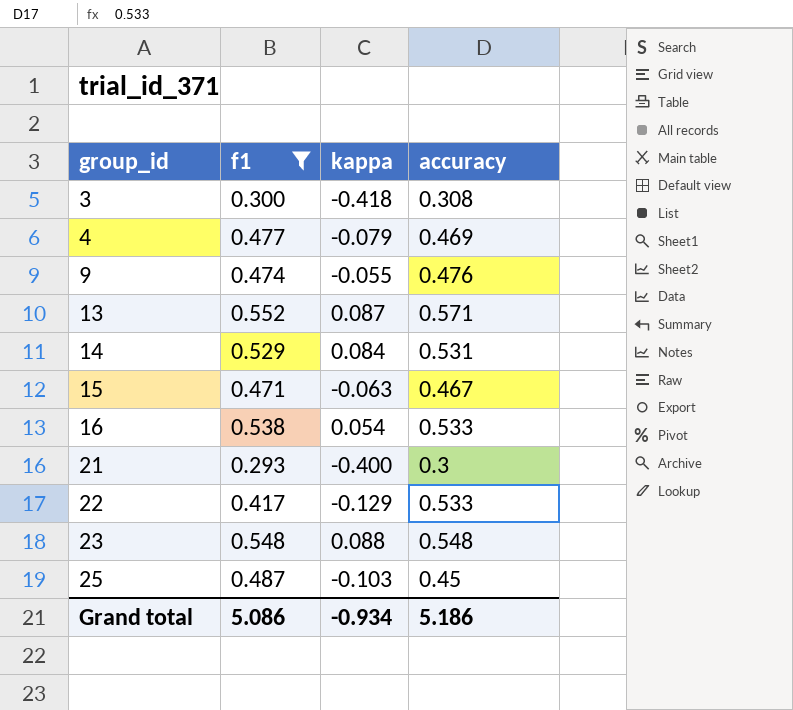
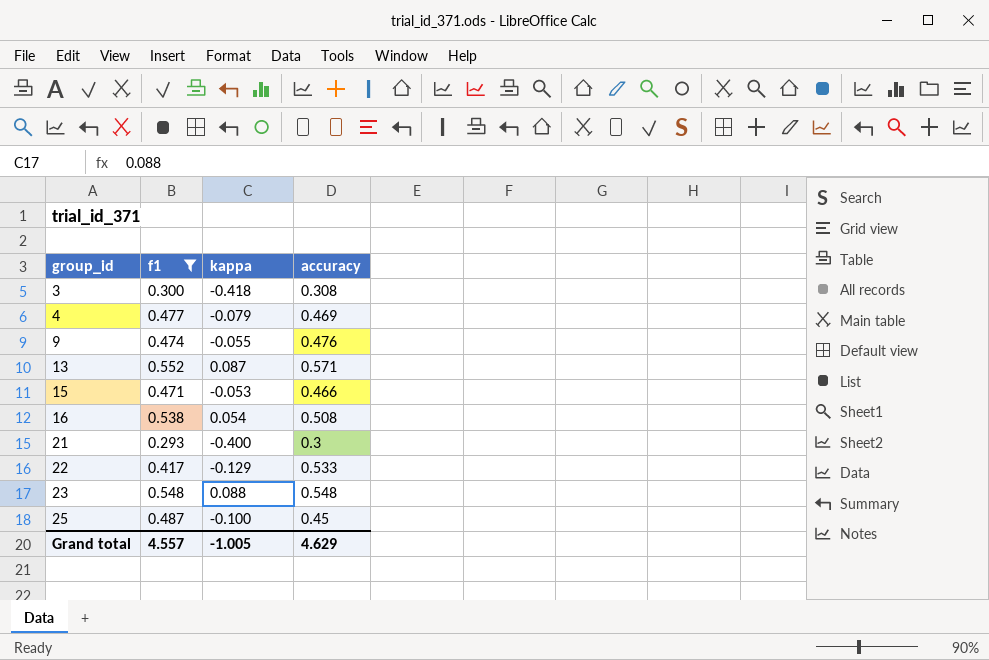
row 14: 0.529 | 0.084 | 0.531 -> none
15 | kappa: -0.063 -> -0.053
15 | accuracy: 0.467 -> 0.466
16 | accuracy: 0.533 -> 0.508
25 | kappa: -0.103 -> -0.100
Grand total | f1: 5.086 -> 4.557
Grand total | kappa: -0.934 -> -1.005
Grand total | accuracy: 5.186 -> 4.629

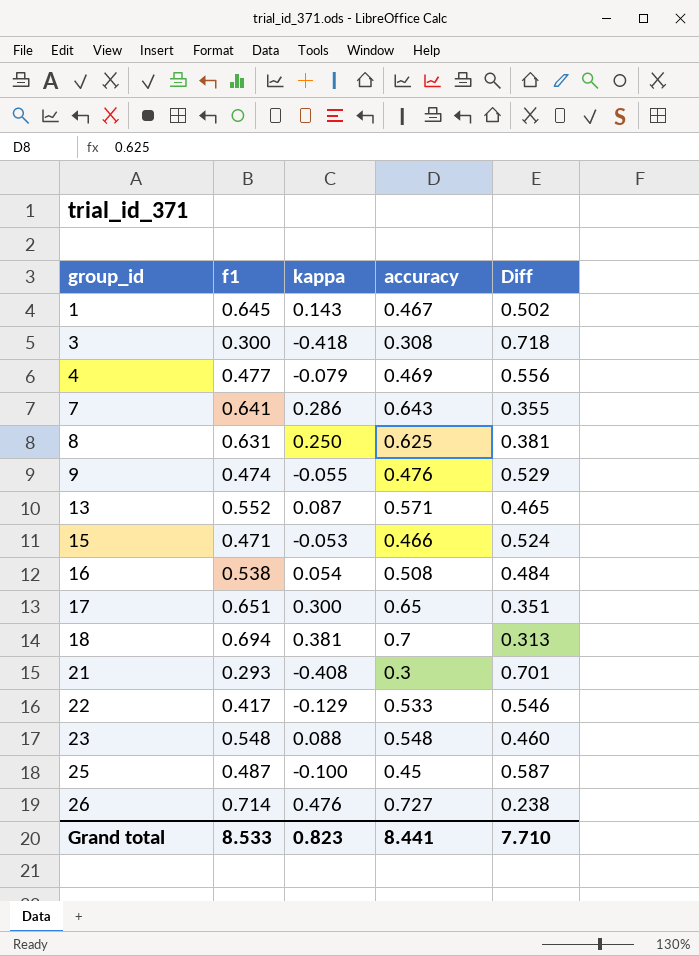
filter: f1 <= 0.552 -> none
column Diff | formula: none -> [f1] - [kappa]
21 | kappa: -0.400 -> -0.408
Grand total | f1: 4.557 -> 8.533
Grand total | kappa: -1.005 -> 0.823
Grand total | accuracy: 4.629 -> 8.441

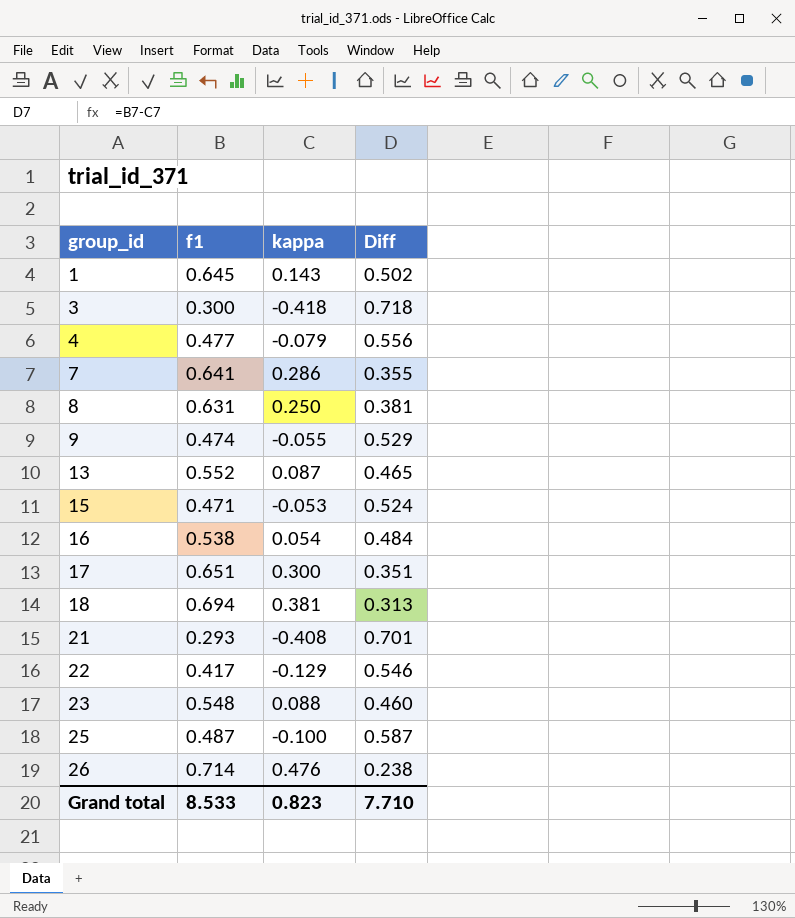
column accuracy | position: 4 -> none

